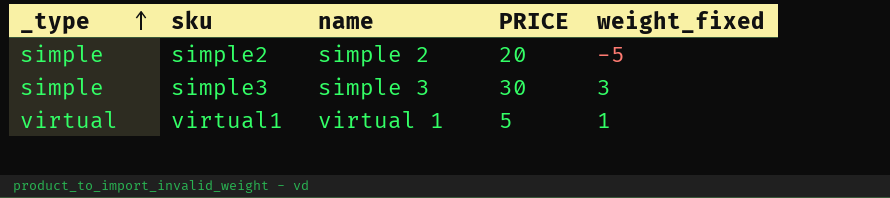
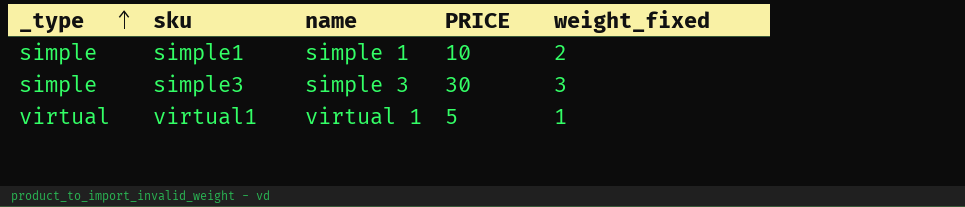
row simple2: simple | simple 2 | 20 | -5 -> none
row simple1: none -> simple | simple 1 | 10 | 2

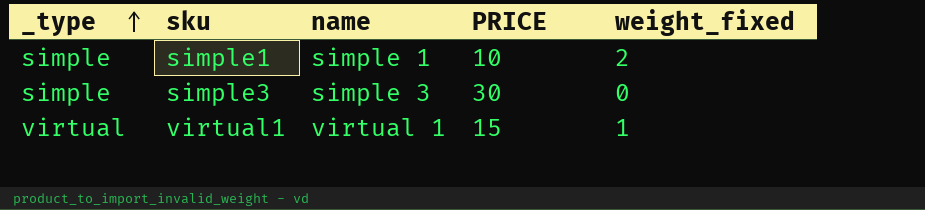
simple3 | weight_fixed: 3 -> 0
virtual1 | PRICE: 5 -> 15

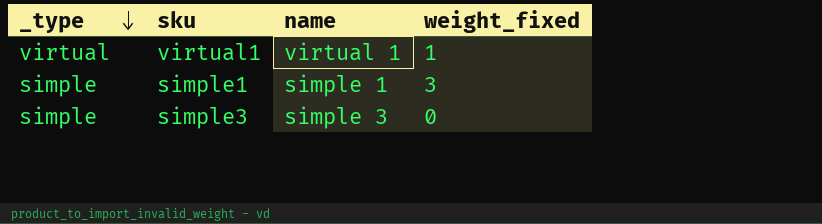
row order: _type ascending -> _type descending
column PRICE | position: 4 -> none
simple1 | weight_fixed: 2 -> 3

